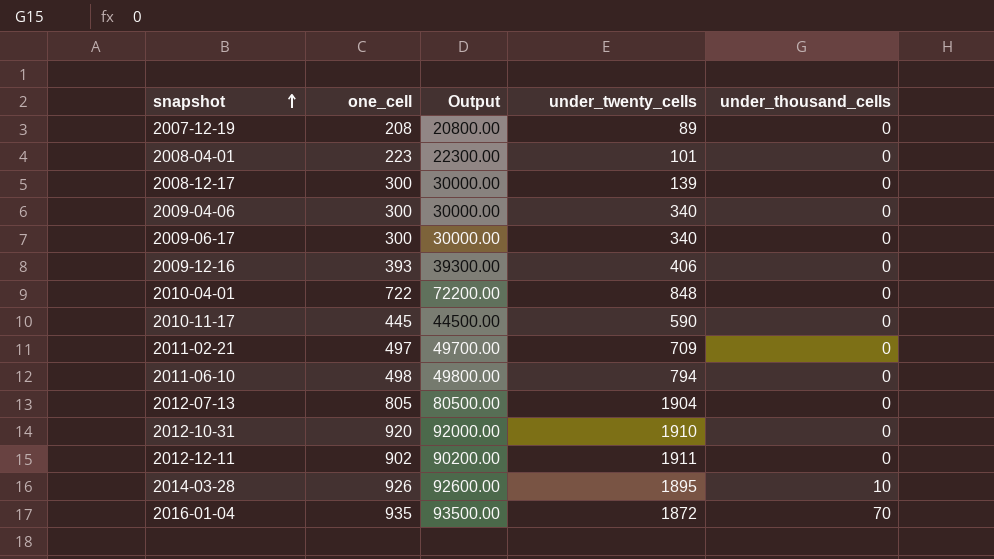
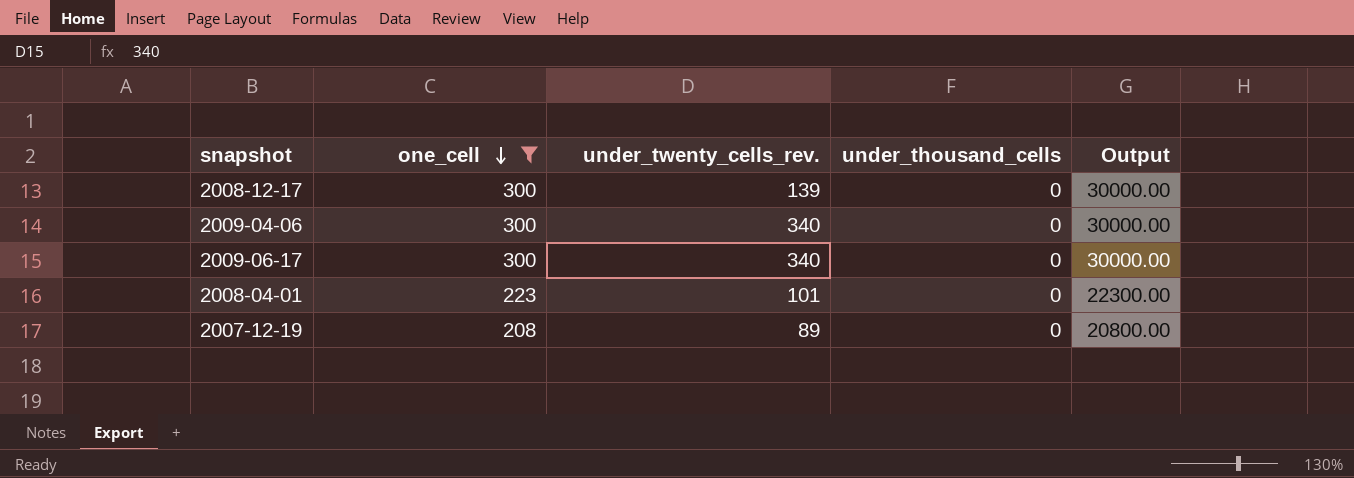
filter: none -> one_cell <= 300
row order: snapshot ascending -> one_cell descending
column name: under_twenty_cells -> under_twenty_cells_rev.
column Output | position: 3 -> 5

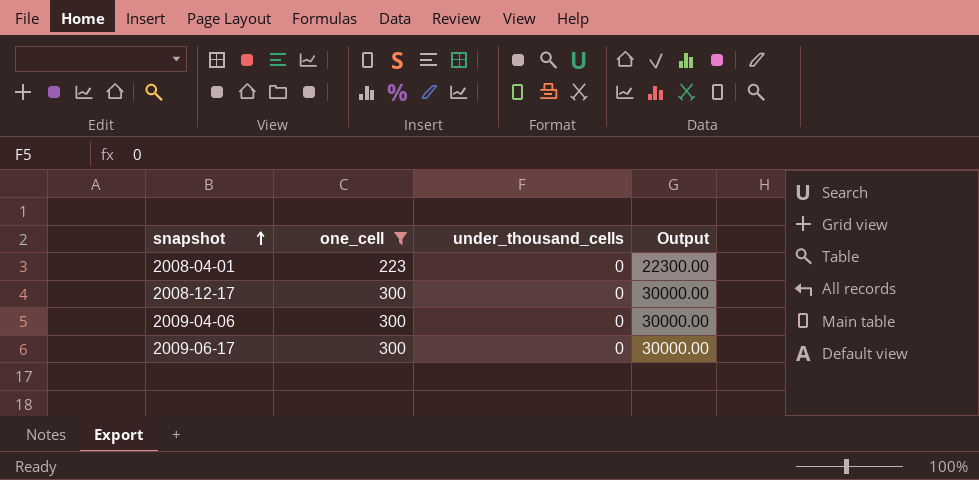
row order: one_cell descending -> snapshot ascending
column under_twenty_cells_rev. | position: 3 -> none
row 2007-12-19: 208 | 89 | 0 | 20800.00 -> none

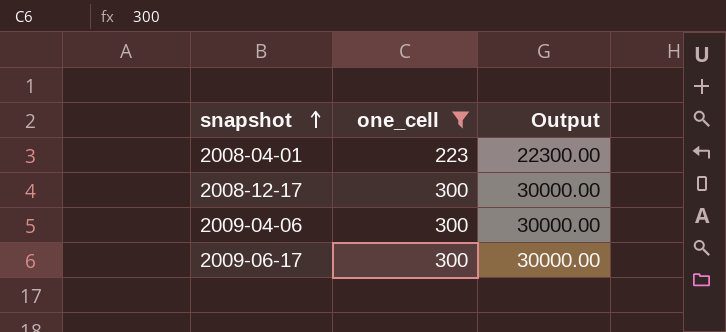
column under_thousand_cells | position: 3 -> none

